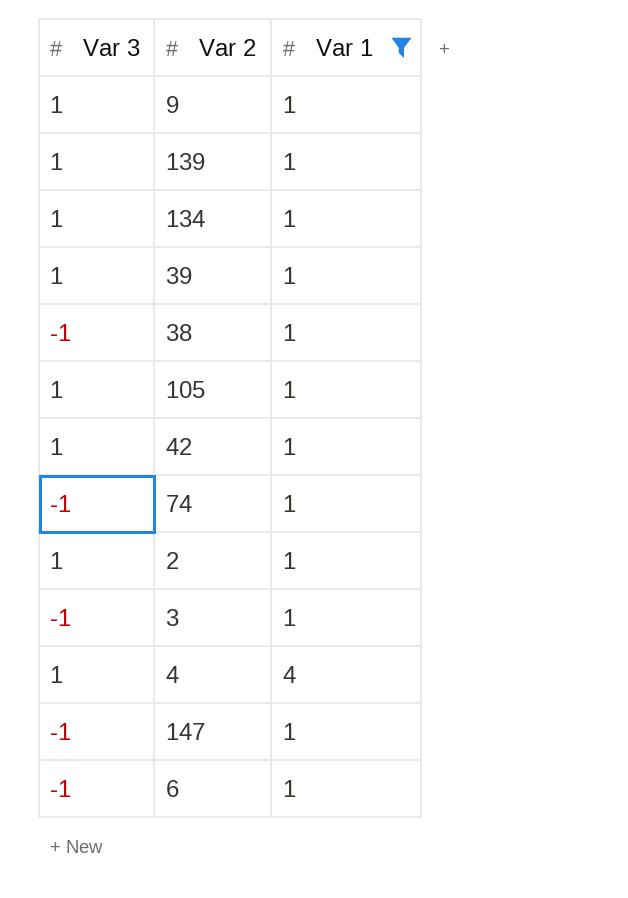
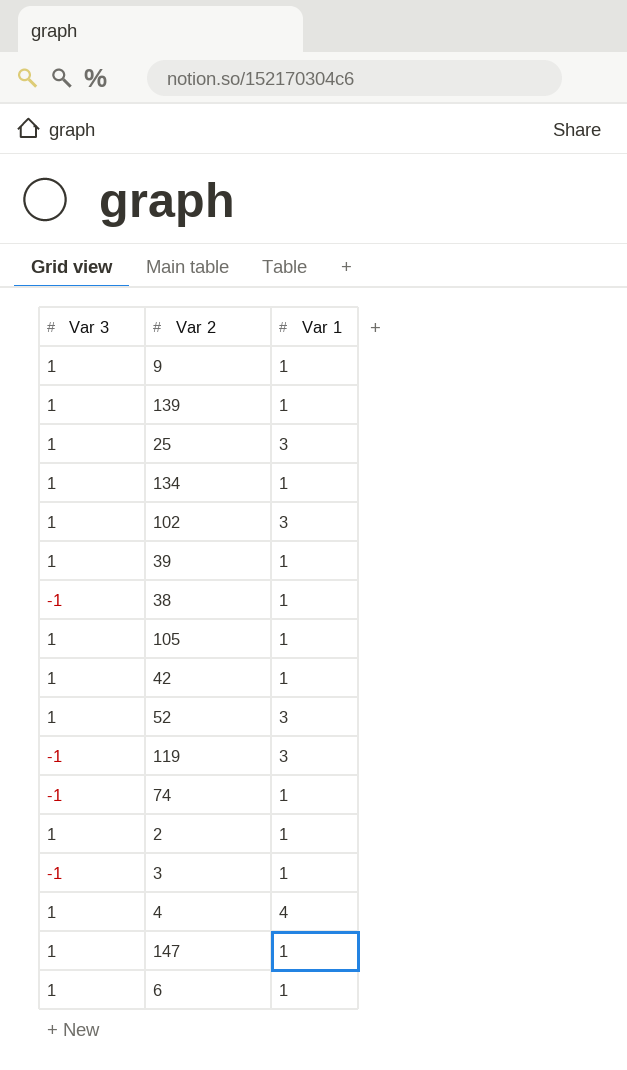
filter: Var 1 != 3 -> none
147 | Var 3: -1 -> 1
6 | Var 3: -1 -> 1

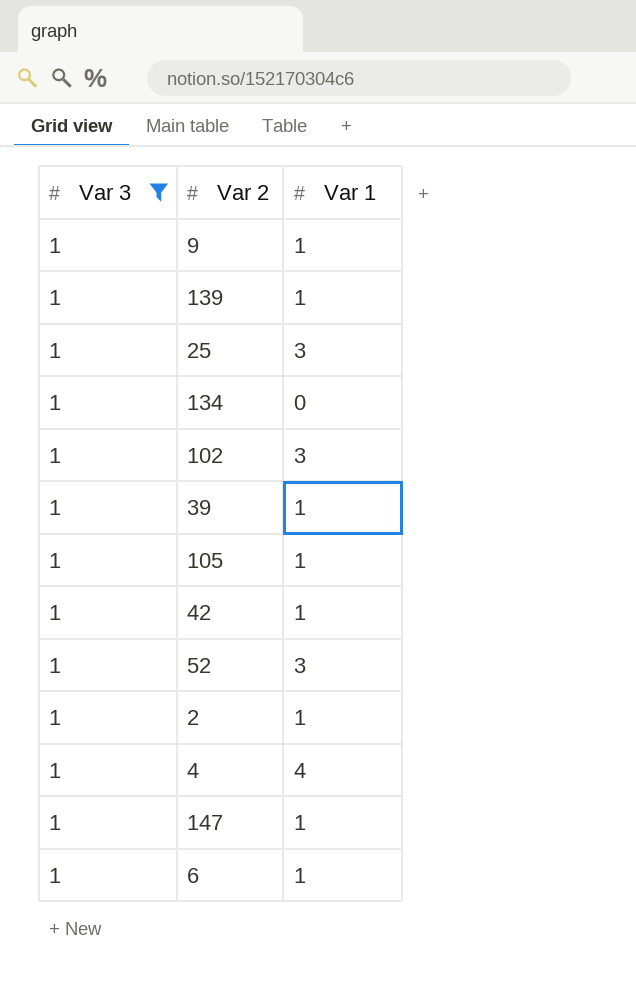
filter: none -> Var 3 = 1
134 | Var 1: 1 -> 0

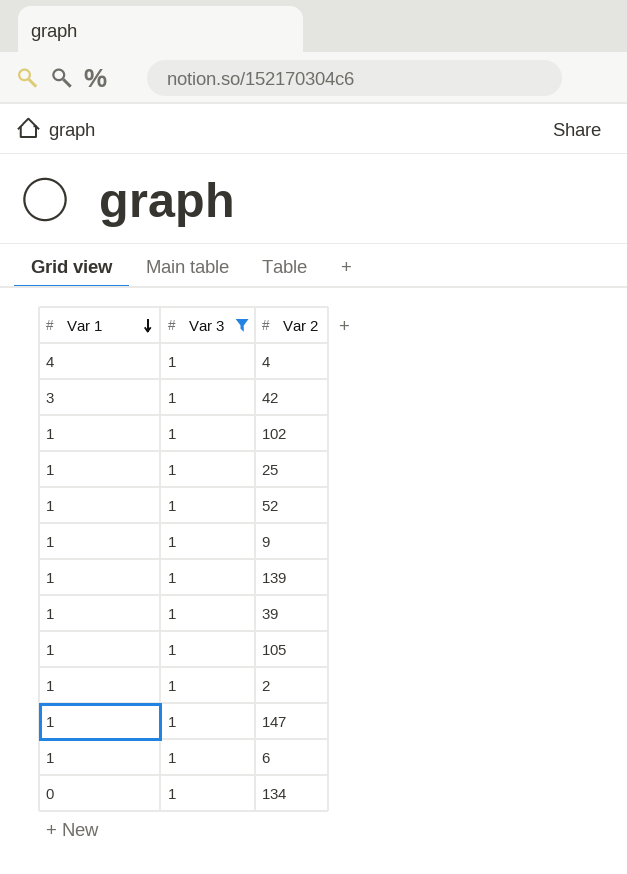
row order: none -> Var 1 descending
column Var 1 | position: 3 -> 1
42 | Var 1: 1 -> 3
102 | Var 1: 3 -> 1
25 | Var 1: 3 -> 1
52 | Var 1: 3 -> 1

